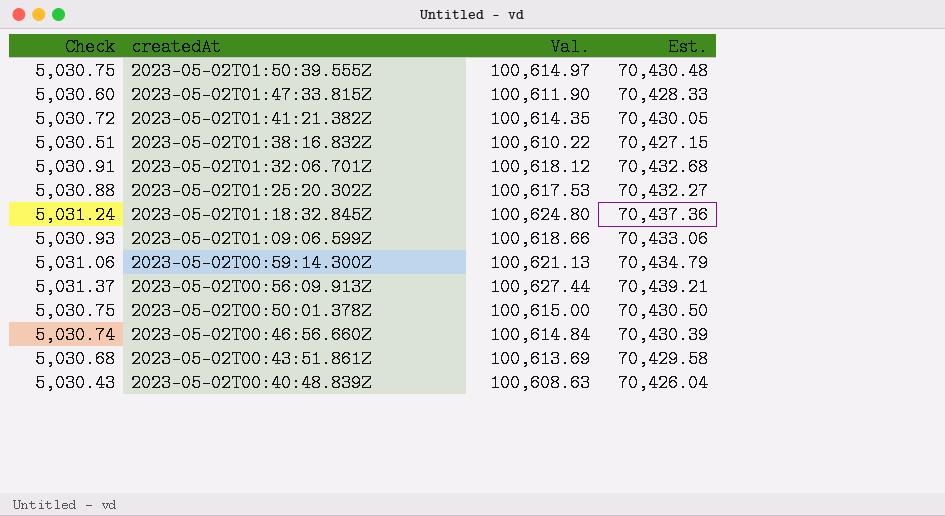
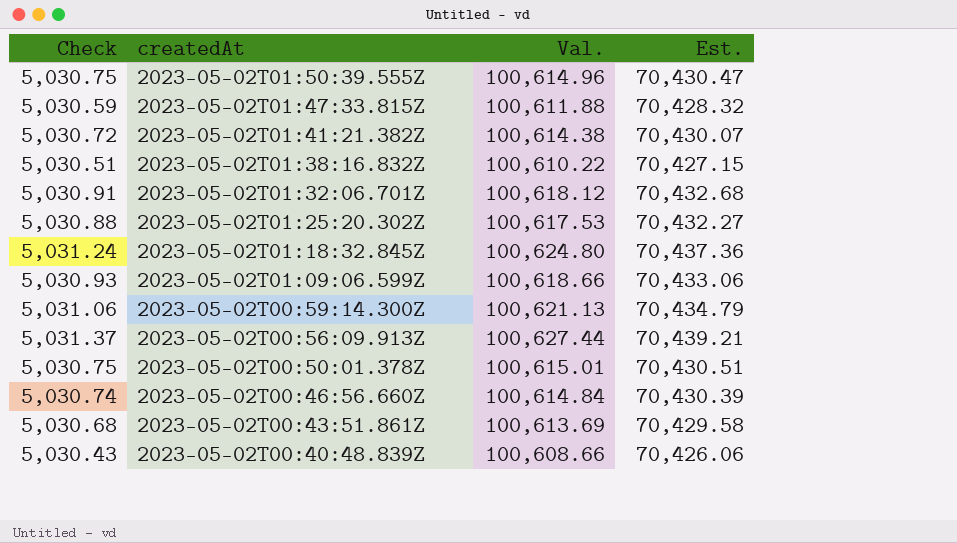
2023-05-02T01:50:39.555Z | Val.: 100,614.97 -> 100,614.96
2023-05-02T01:50:39.555Z | Est.: 70,430.48 -> 70,430.47
2023-05-02T01:47:33.815Z | Check: 5,030.60 -> 5,030.59
2023-05-02T01:47:33.815Z | Val.: 100,611.90 -> 100,611.88
2023-05-02T01:47:33.815Z | Est.: 70,428.33 -> 70,428.32
2023-05-02T01:41:21.382Z | Val.: 100,614.35 -> 100,614.38
2023-05-02T01:41:21.382Z | Est.: 70,430.05 -> 70,430.07
2023-05-02T00:50:01.378Z | Val.: 100,615.00 -> 100,615.01
2023-05-02T00:50:01.378Z | Est.: 70,430.50 -> 70,430.51
2023-05-02T00:40:48.839Z | Val.: 100,608.63 -> 100,608.66
2023-05-02T00:40:48.839Z | Est.: 70,426.04 -> 70,426.06

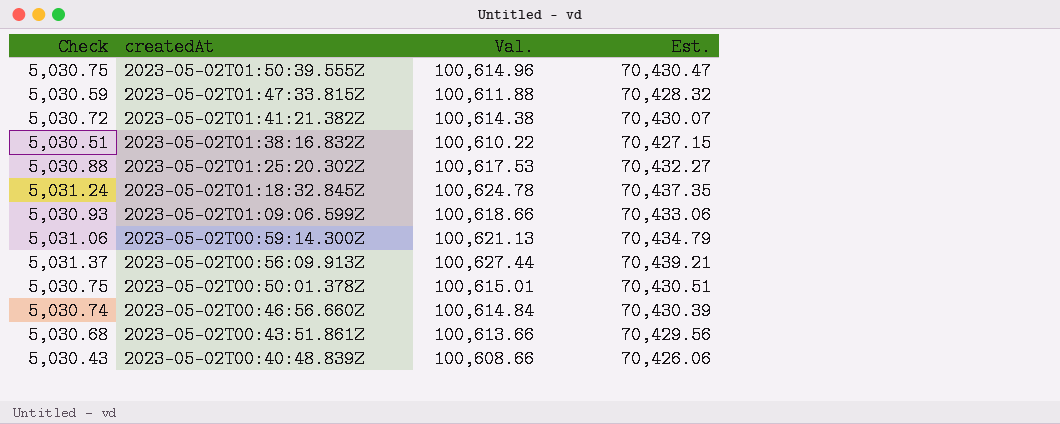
row 2023-05-02T01:32:06.701Z: 5,030.91 | 100,618.12 | 70,432.68 -> none
2023-05-02T01:18:32.845Z | Val.: 100,624.80 -> 100,624.78
2023-05-02T01:18:32.845Z | Est.: 70,437.36 -> 70,437.35
2023-05-02T00:43:51.861Z | Val.: 100,613.69 -> 100,613.66
2023-05-02T00:43:51.861Z | Est.: 70,429.58 -> 70,429.56

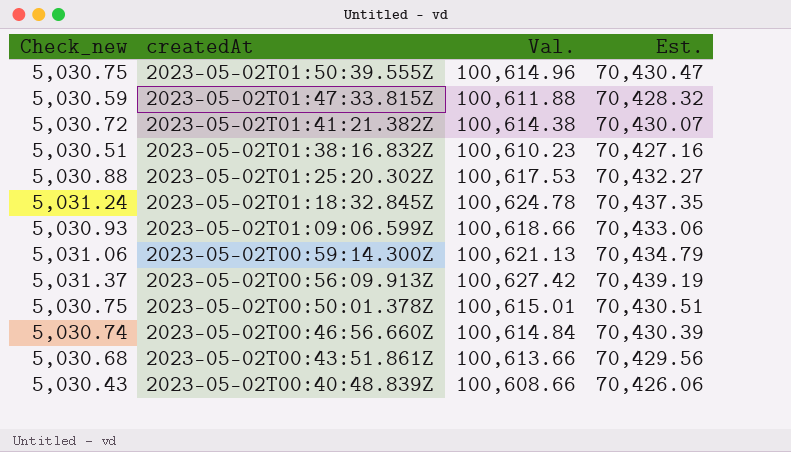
column name: Check -> Check_new
2023-05-02T01:38:16.832Z | Val.: 100,610.22 -> 100,610.23
2023-05-02T01:38:16.832Z | Est.: 70,427.15 -> 70,427.16
2023-05-02T00:56:09.913Z | Val.: 100,627.44 -> 100,627.42
2023-05-02T00:56:09.913Z | Est.: 70,439.21 -> 70,439.19

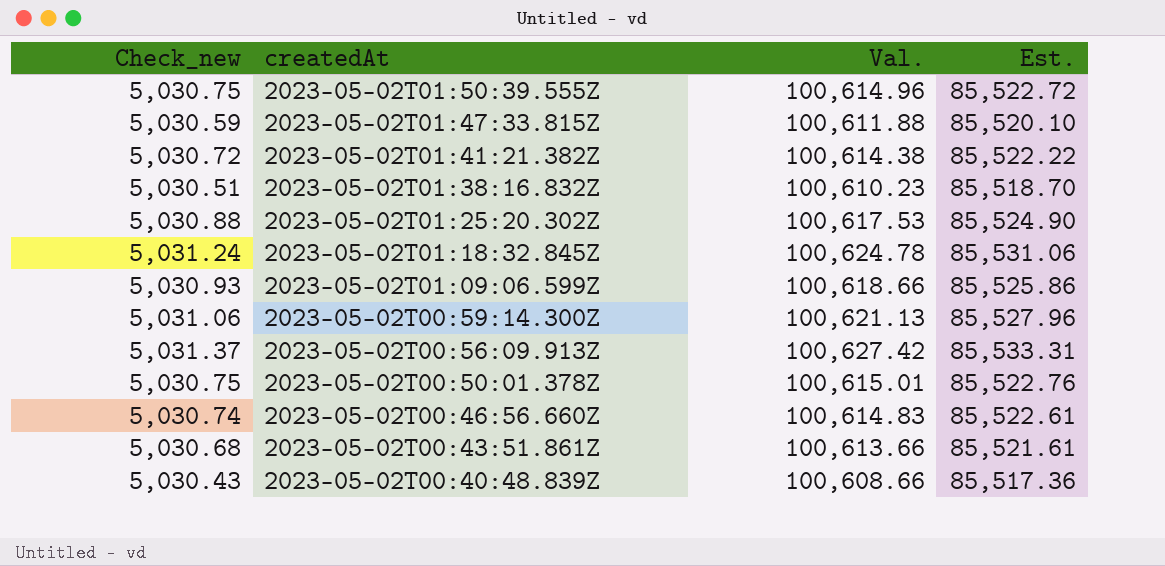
column Est. | formula: [Val.] * 0.7 -> [Val.] * 0.85
2023-05-02T00:46:56.660Z | Val.: 100,614.84 -> 100,614.83

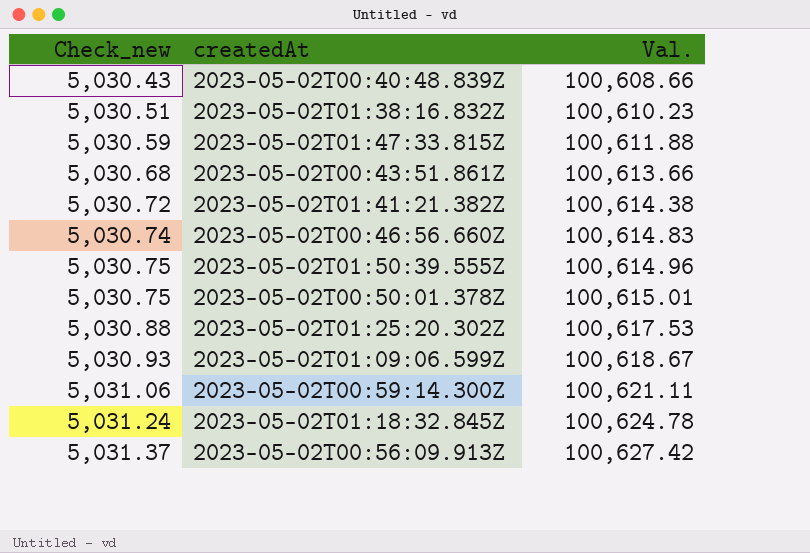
row order: createdAt descending -> Check_new ascending
column Est. | formula: [Val.] * 0.85 -> none
2023-05-02T01:09:06.599Z | Val.: 100,618.66 -> 100,618.67
2023-05-02T00:59:14.300Z | Val.: 100,621.13 -> 100,621.11

